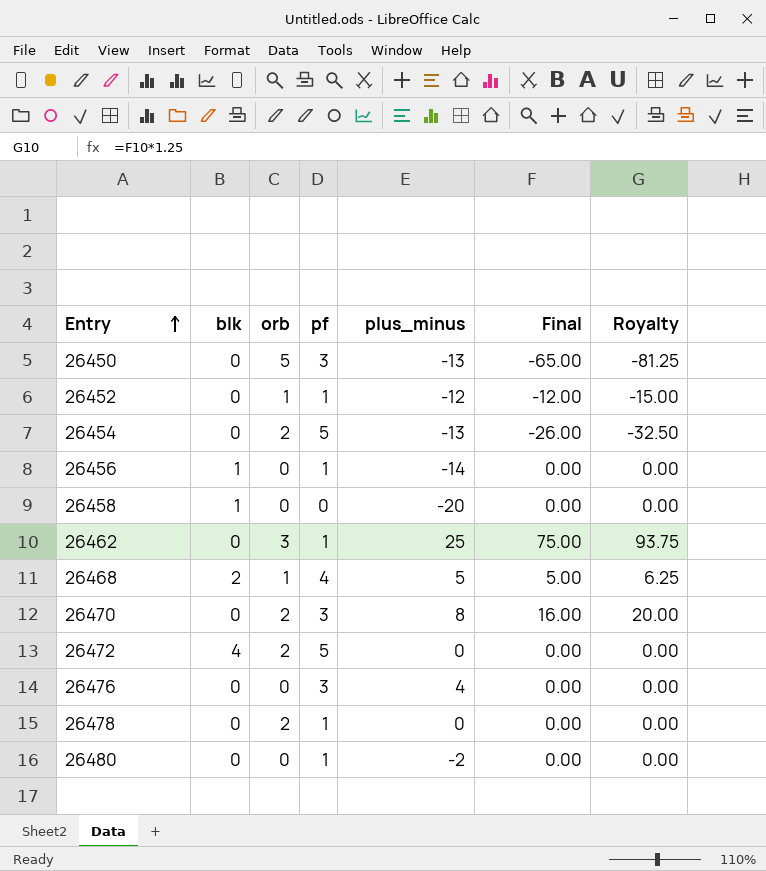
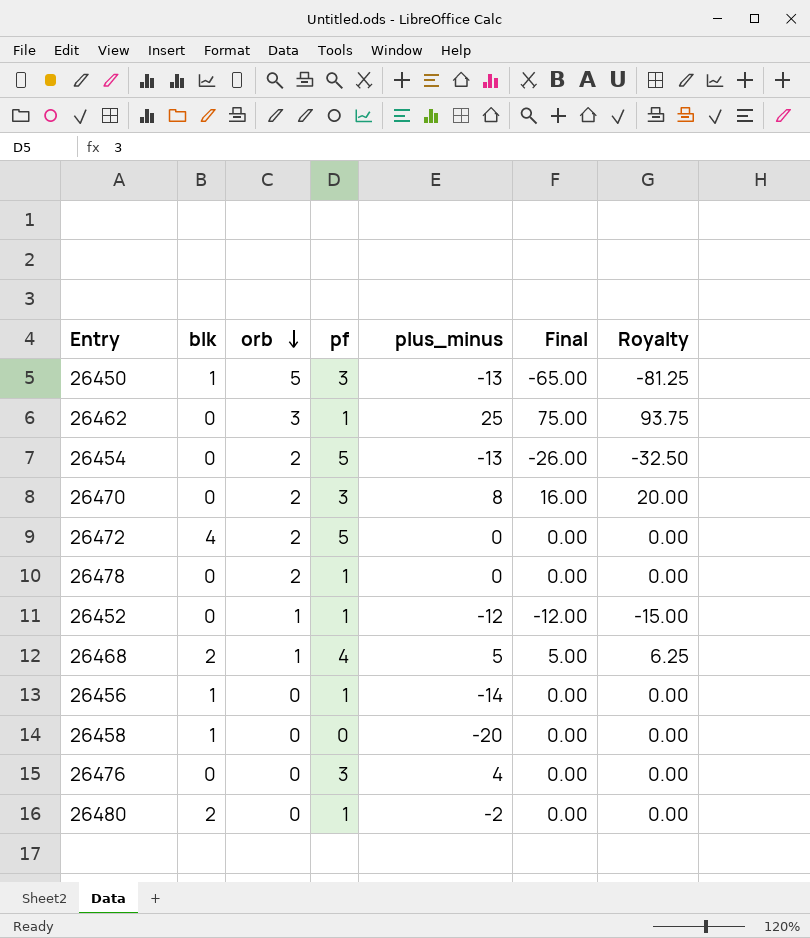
row order: Entry ascending -> orb descending
26450 | blk: 0 -> 1
26480 | blk: 0 -> 2

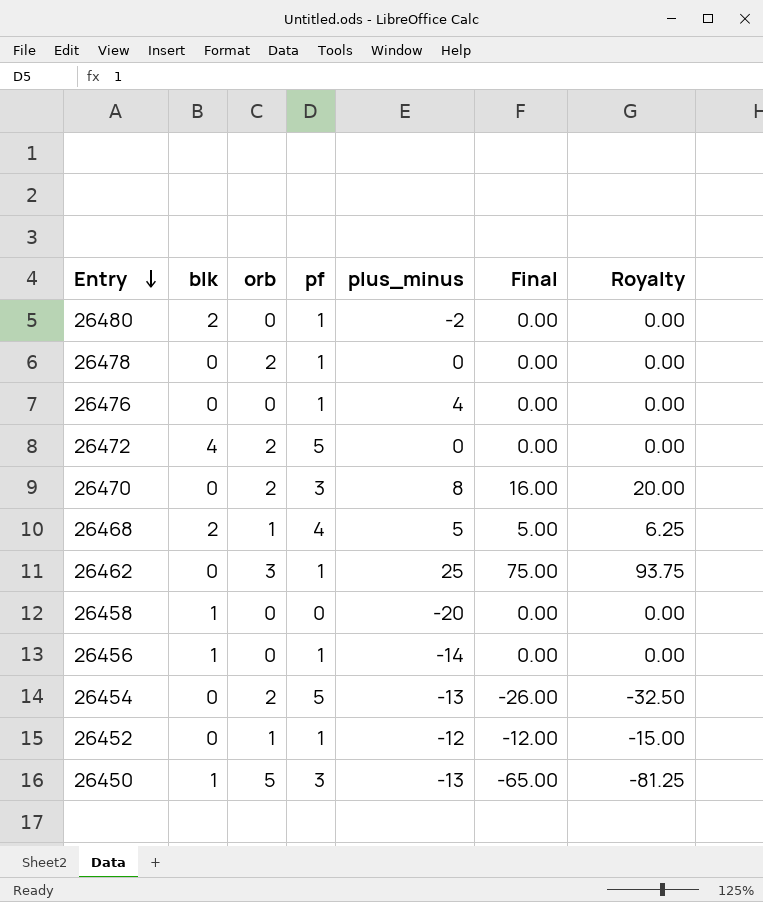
row order: orb descending -> Entry descending
26476 | pf: 3 -> 1

